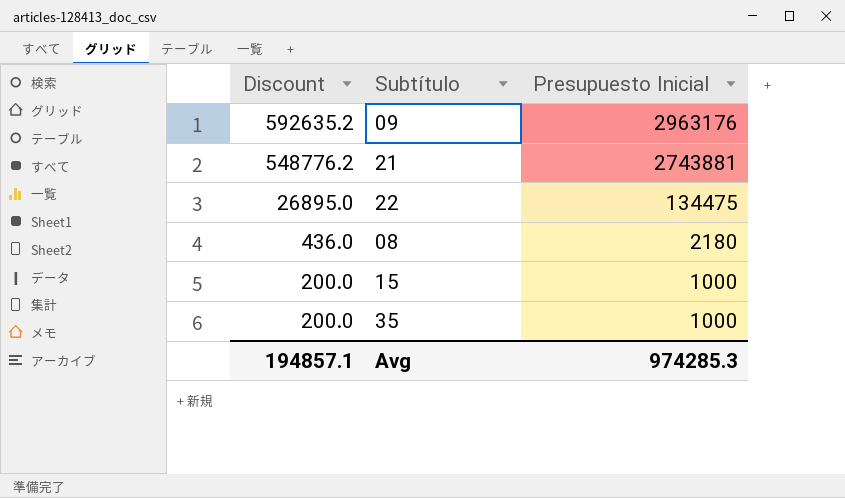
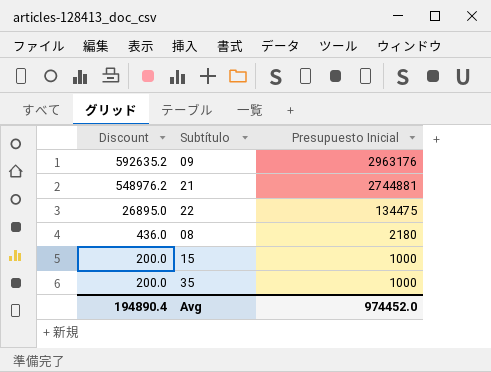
21 | Discount: 548776.2 -> 548976.2
21 | Presupuesto Inicial: 2743881 -> 2744881
Avg | Discount: 194857.1 -> 194890.4
Avg | Presupuesto Inicial: 974285.3 -> 974452.0

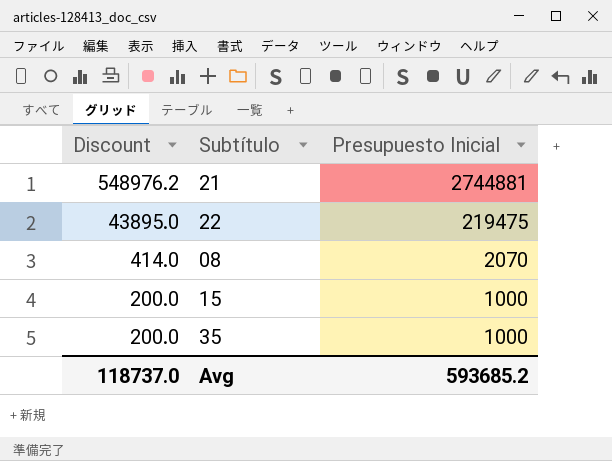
row 09: 592635.2 | 2963176 -> none
22 | Discount: 26895.0 -> 43895.0
22 | Presupuesto Inicial: 134475 -> 219475
08 | Discount: 436.0 -> 414.0
08 | Presupuesto Inicial: 2180 -> 2070
Avg | Discount: 194890.4 -> 118737.0
Avg | Presupuesto Inicial: 974452.0 -> 593685.2

